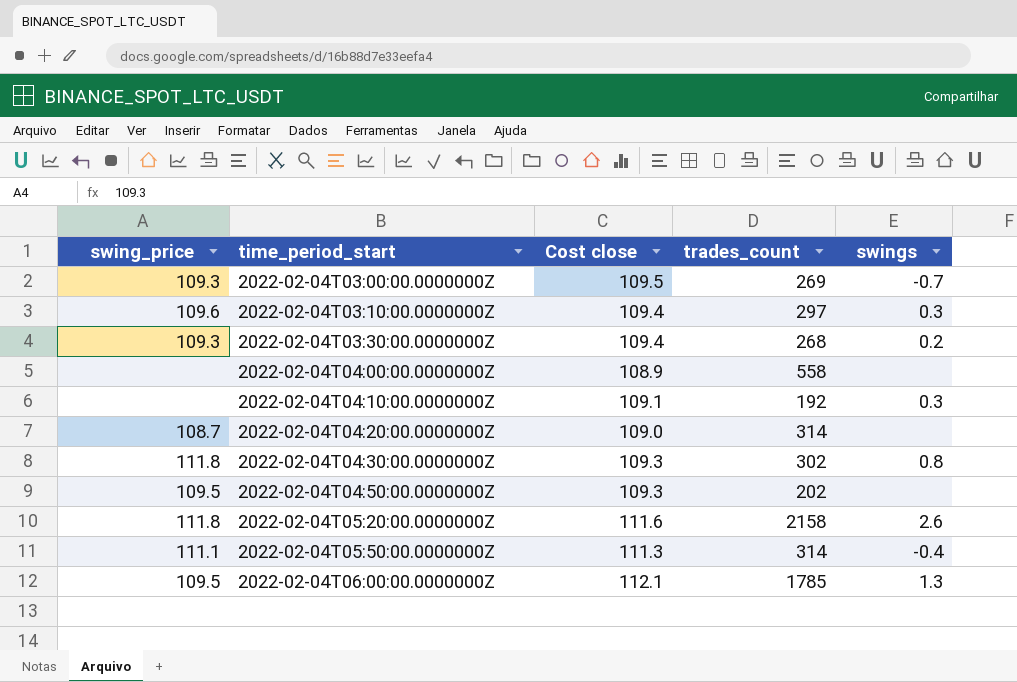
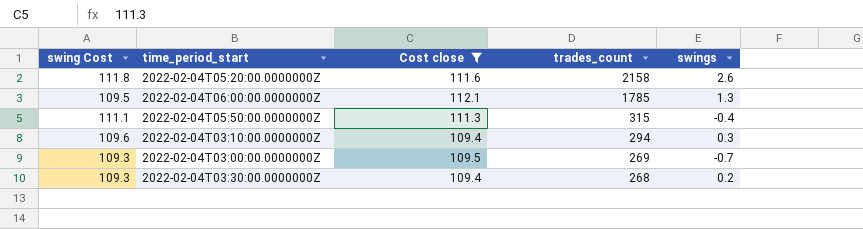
filter: none -> Cost close >= 109.4
row order: time_period_start ascending -> trades_count descending
column name: swing_price -> swing Cost
2022-02-04T05:50:00.0000000Z | trades_count: 314 -> 315
2022-02-04T03:10:00.0000000Z | trades_count: 297 -> 294

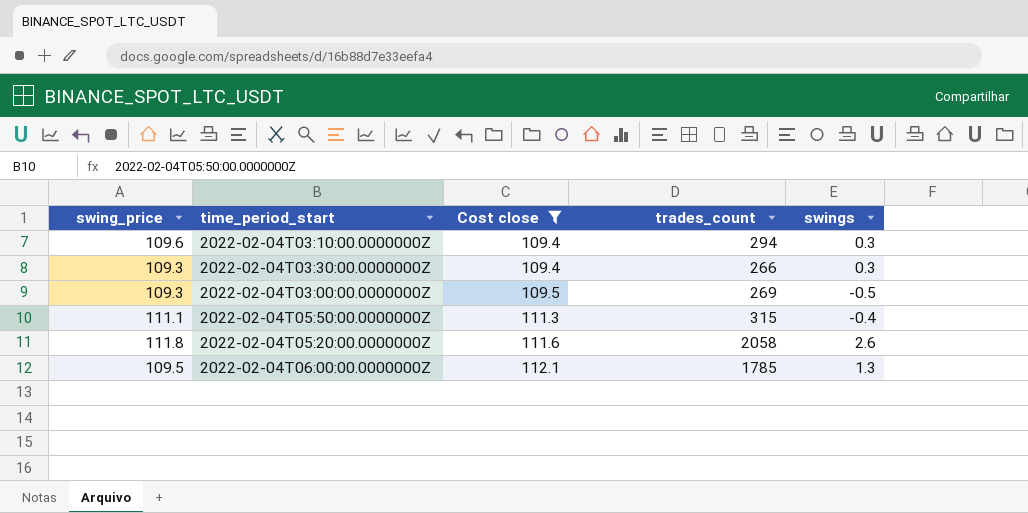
row order: trades_count descending -> Cost close ascending
column name: swing Cost -> swing_price
2022-02-04T03:30:00.0000000Z | trades_count: 268 -> 266
2022-02-04T03:30:00.0000000Z | swings: 0.2 -> 0.3
2022-02-04T03:00:00.0000000Z | swings: -0.7 -> -0.5
2022-02-04T05:20:00.0000000Z | trades_count: 2158 -> 2058

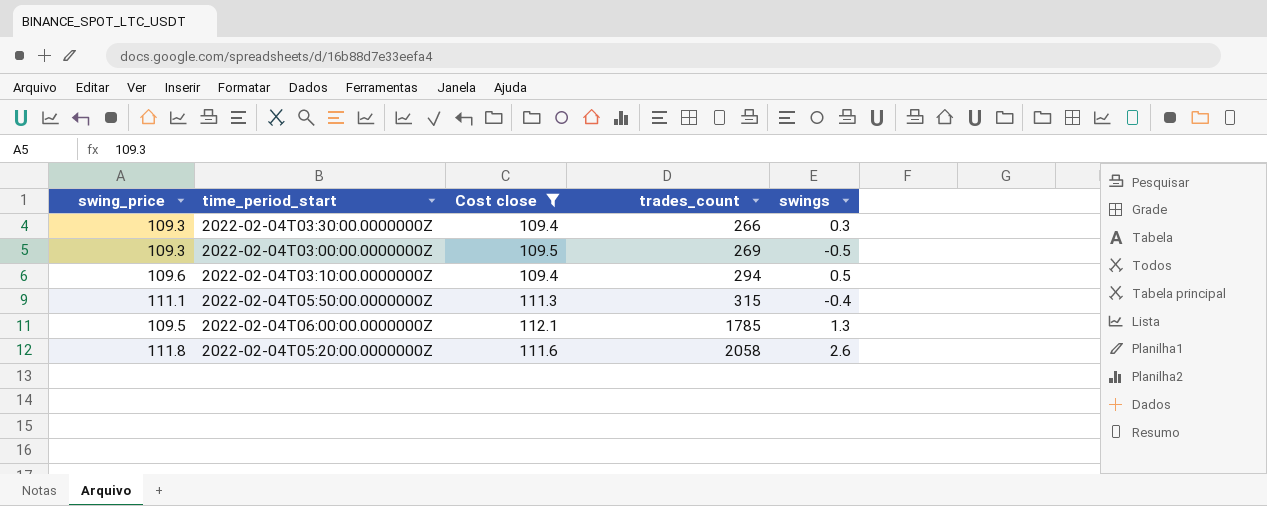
row order: Cost close ascending -> trades_count ascending
2022-02-04T03:10:00.0000000Z | swings: 0.3 -> 0.5

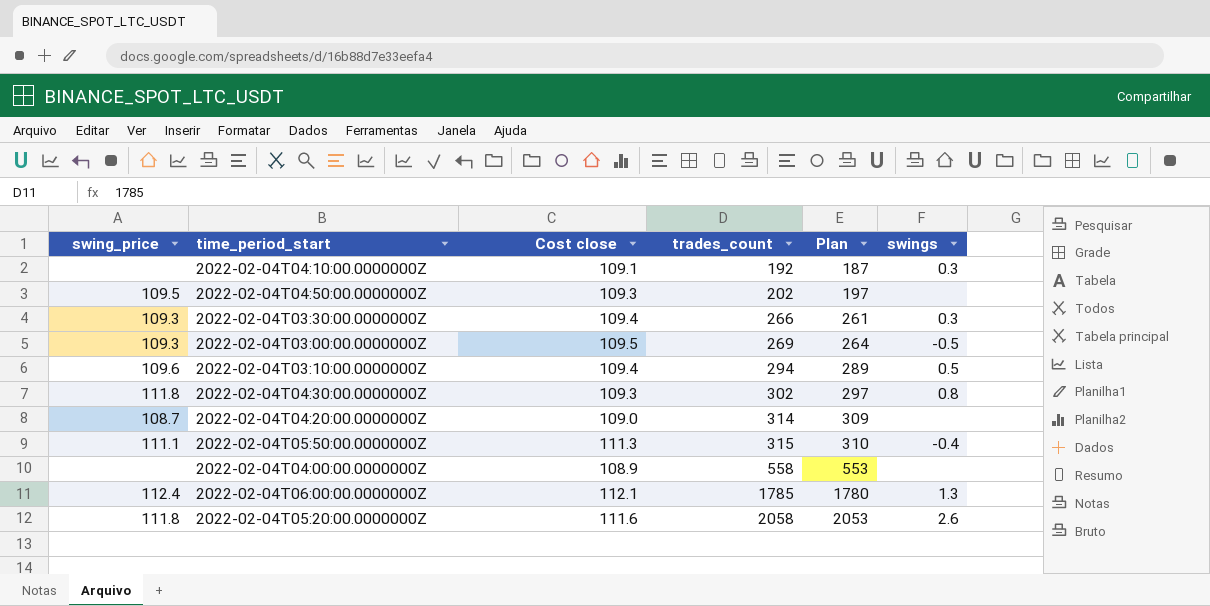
filter: Cost close >= 109.4 -> none
column Plan | formula: none -> [trades_count] - 5
2022-02-04T06:00:00.0000000Z | swing_price: 109.5 -> 112.4

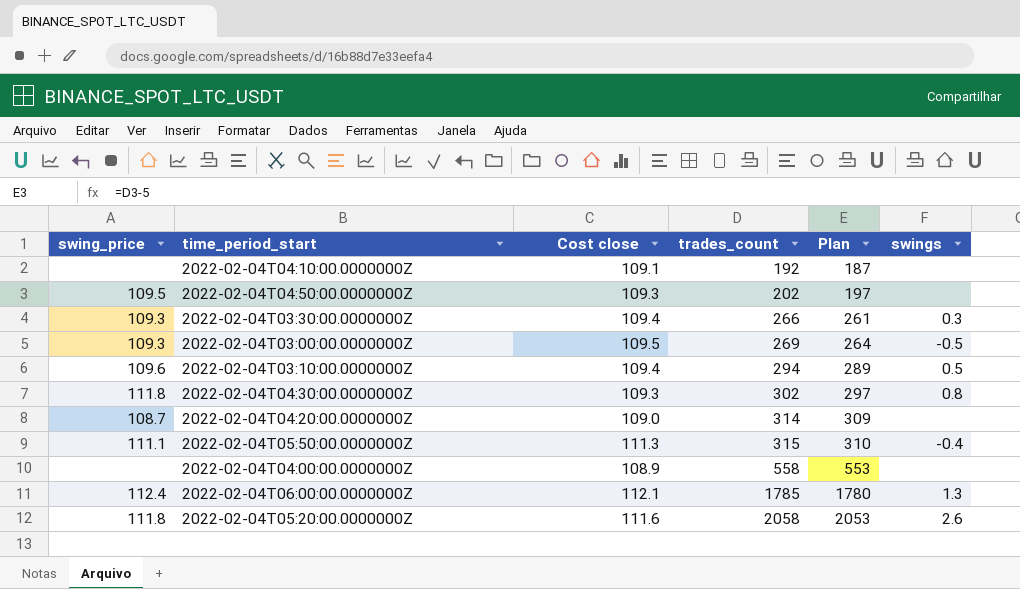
2022-02-04T04:10:00.0000000Z | swings: 0.3 -> none

